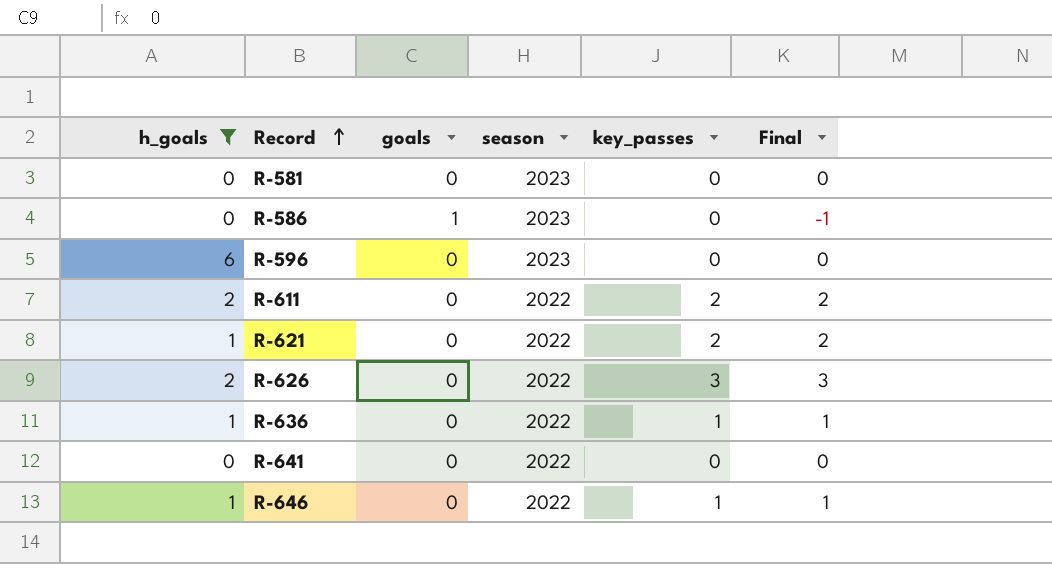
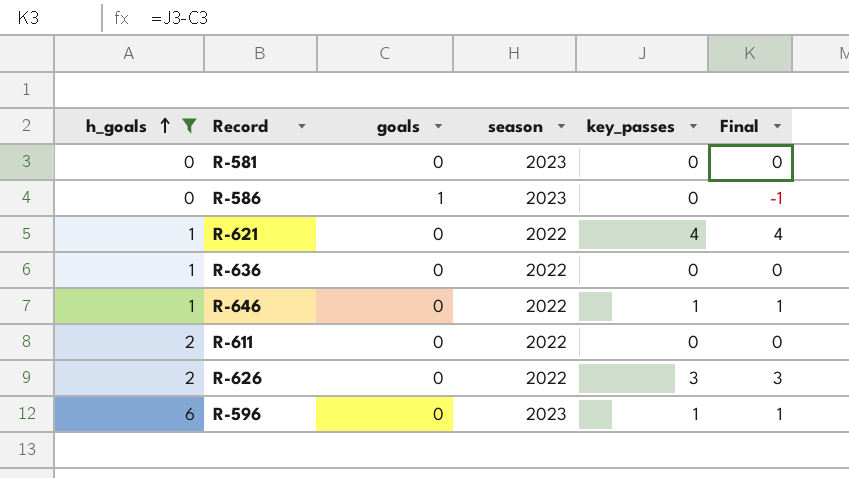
row order: Record ascending -> h_goals ascending
row R-641: 0 | 0 | 2022 | 0 | 0 -> none
R-621 | key_passes: 2 -> 4
R-621 | Final: 2 -> 4
R-636 | key_passes: 1 -> 0
R-636 | Final: 1 -> 0
R-611 | key_passes: 2 -> 0
R-611 | Final: 2 -> 0
R-596 | key_passes: 0 -> 1
R-596 | Final: 0 -> 1

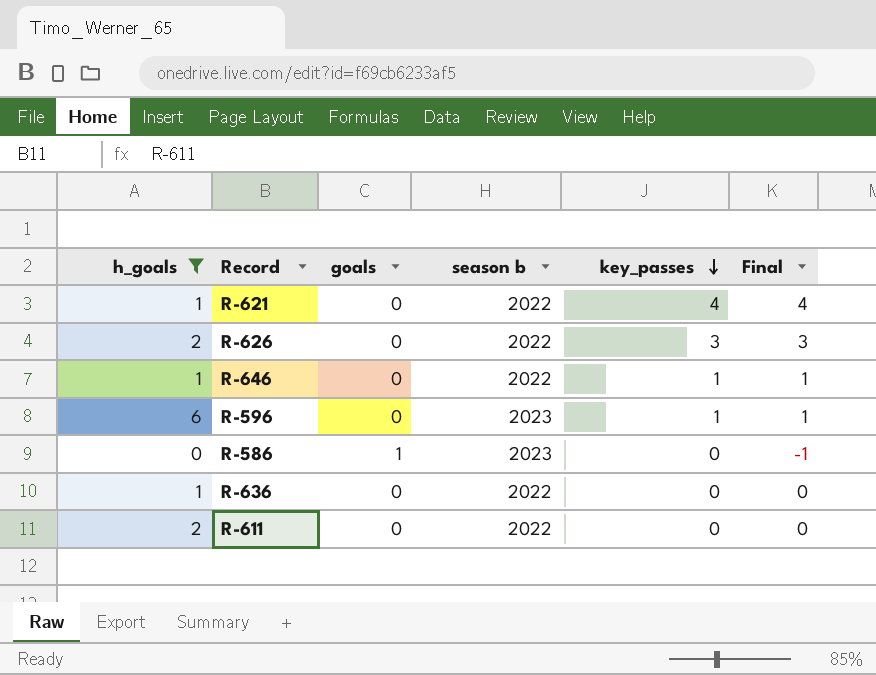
row order: h_goals ascending -> key_passes descending
column name: season -> season b
row R-581: 0 | 0 | 2023 | 0 | 0 -> none

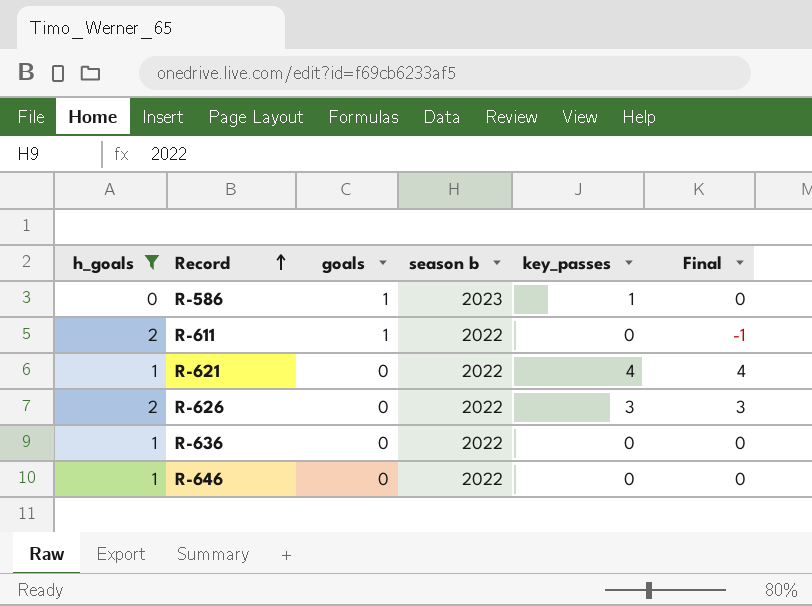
row order: key_passes descending -> Record ascending
row R-596: 6 | 0 | 2023 | 1 | 1 -> none
R-586 | key_passes: 0 -> 1
R-586 | Final: -1 -> 0
R-611 | goals: 0 -> 1
R-611 | Final: 0 -> -1
R-646 | key_passes: 1 -> 0
R-646 | Final: 1 -> 0

